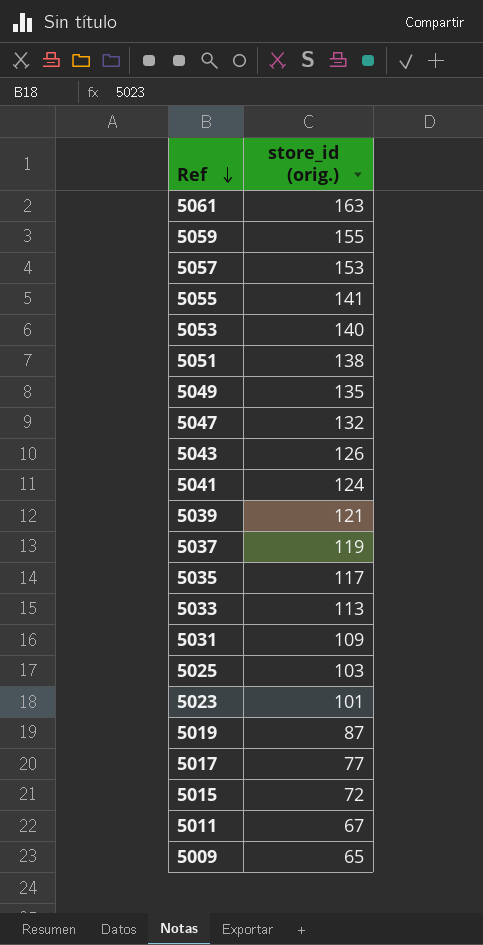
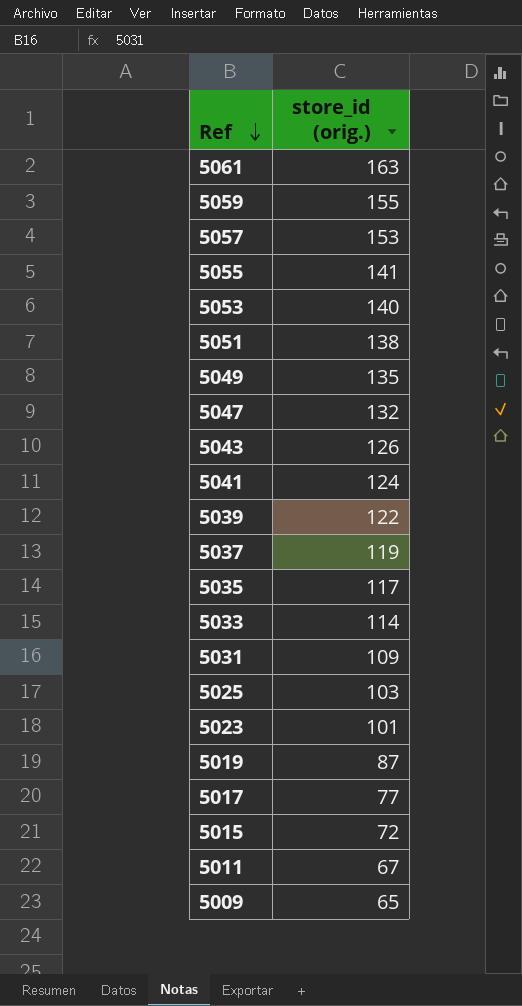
5039 | store_id (orig.): 121 -> 122
5033 | store_id (orig.): 113 -> 114

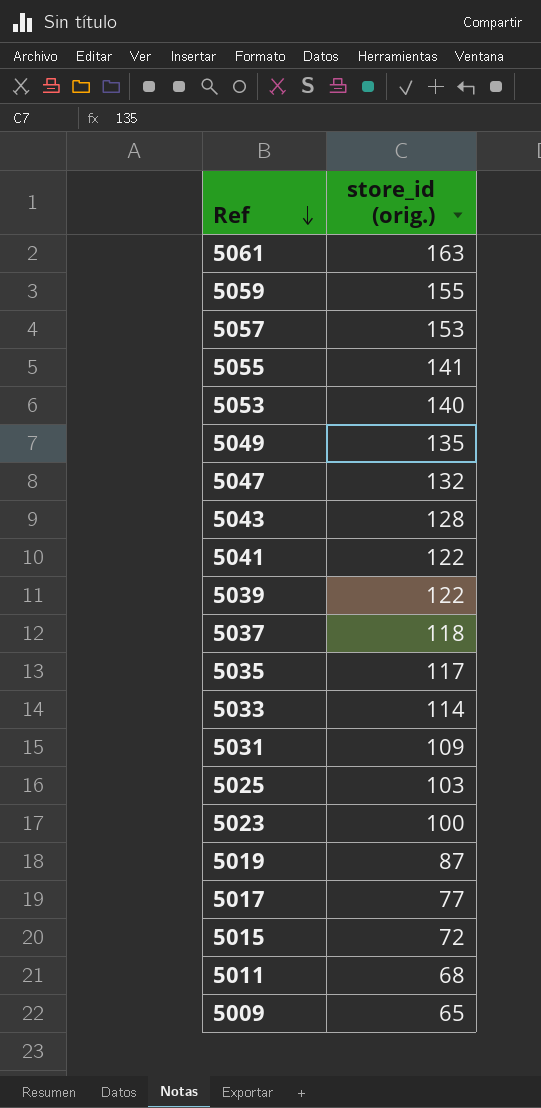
row 5051: 138 -> none
5043 | store_id (orig.): 126 -> 128
5041 | store_id (orig.): 124 -> 122
5037 | store_id (orig.): 119 -> 118
5023 | store_id (orig.): 101 -> 100
5011 | store_id (orig.): 67 -> 68

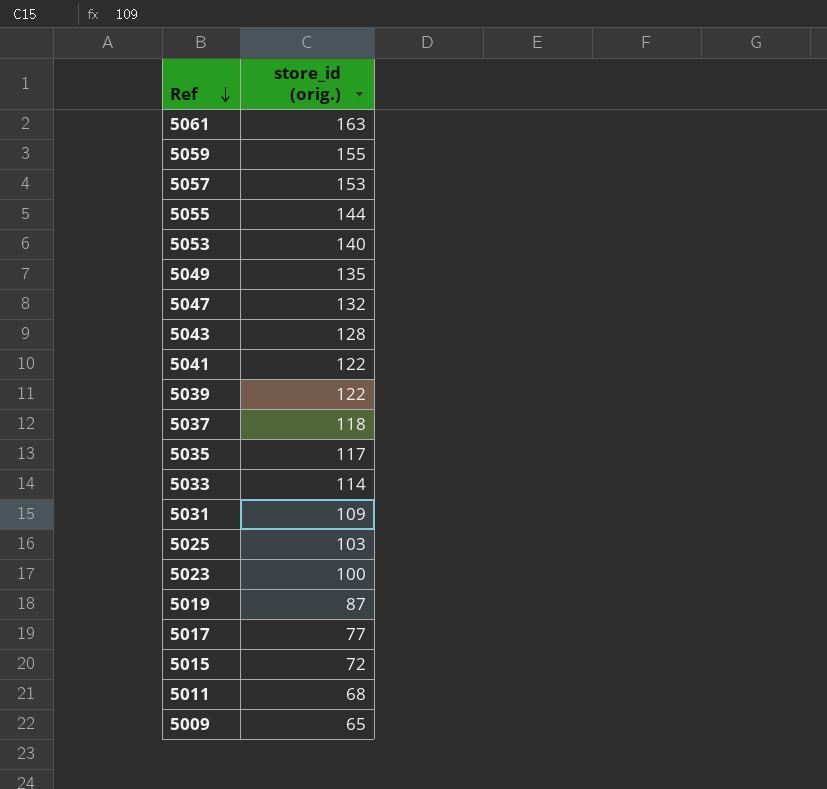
5055 | store_id (orig.): 141 -> 144

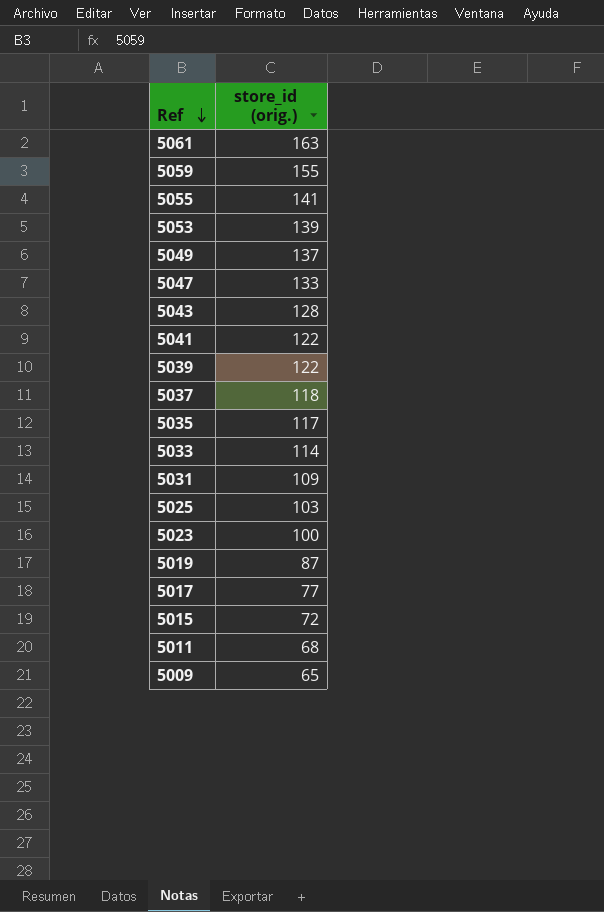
row 5057: 153 -> none
5055 | store_id (orig.): 144 -> 141
5053 | store_id (orig.): 140 -> 139
5049 | store_id (orig.): 135 -> 137
5047 | store_id (orig.): 132 -> 133

